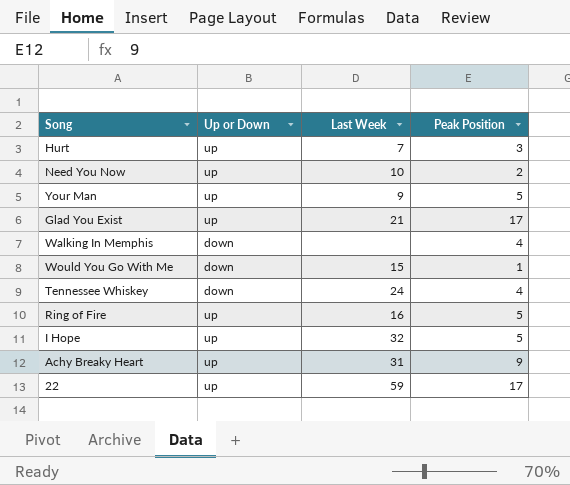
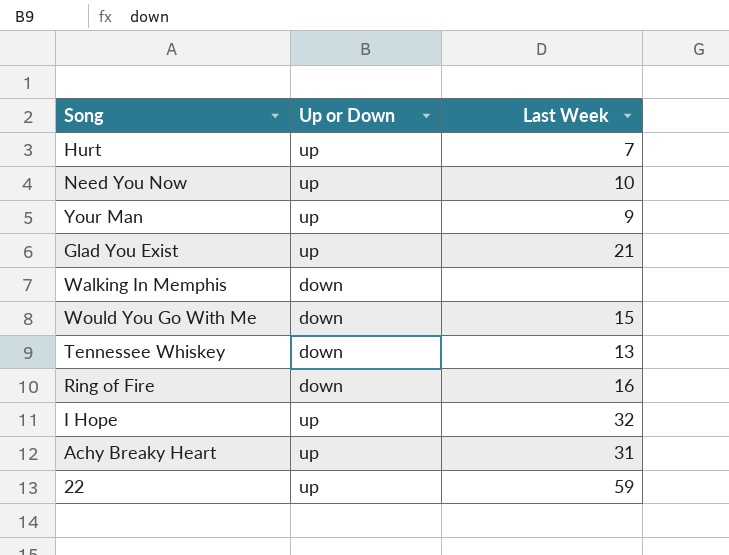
column Peak Position | position: 4 -> none
Tennessee Whiskey | Last Week: 24 -> 13
Ring of Fire | Up or Down: up -> down

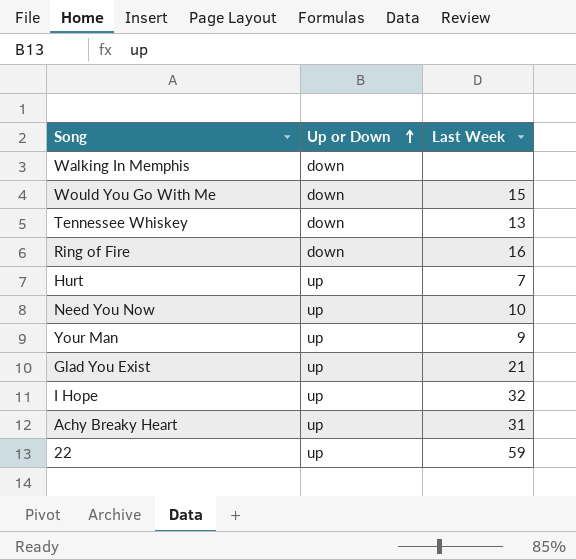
row order: none -> Up or Down ascending

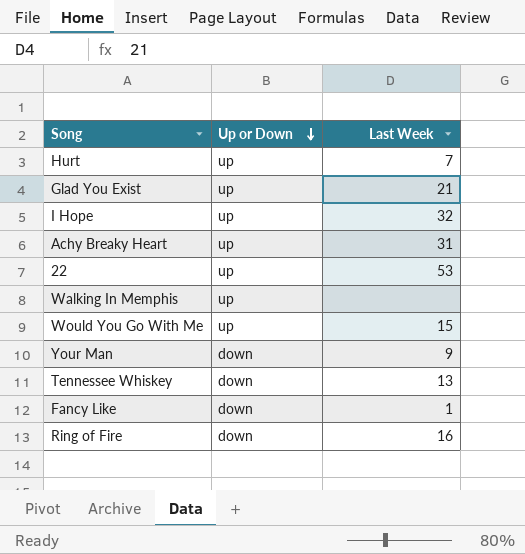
row order: Up or Down ascending -> Up or Down descending
row Need You Now: up | 10 -> none
22 | Last Week: 59 -> 53
Walking In Memphis | Up or Down: down -> up
Would You Go With Me | Up or Down: down -> up
Your Man | Up or Down: up -> down
row Fancy Like: none -> down | 1

